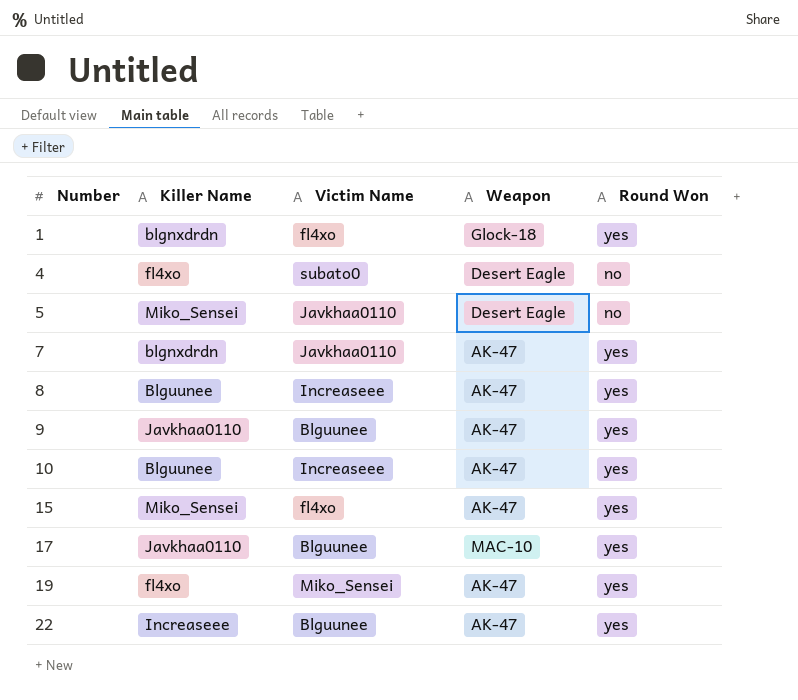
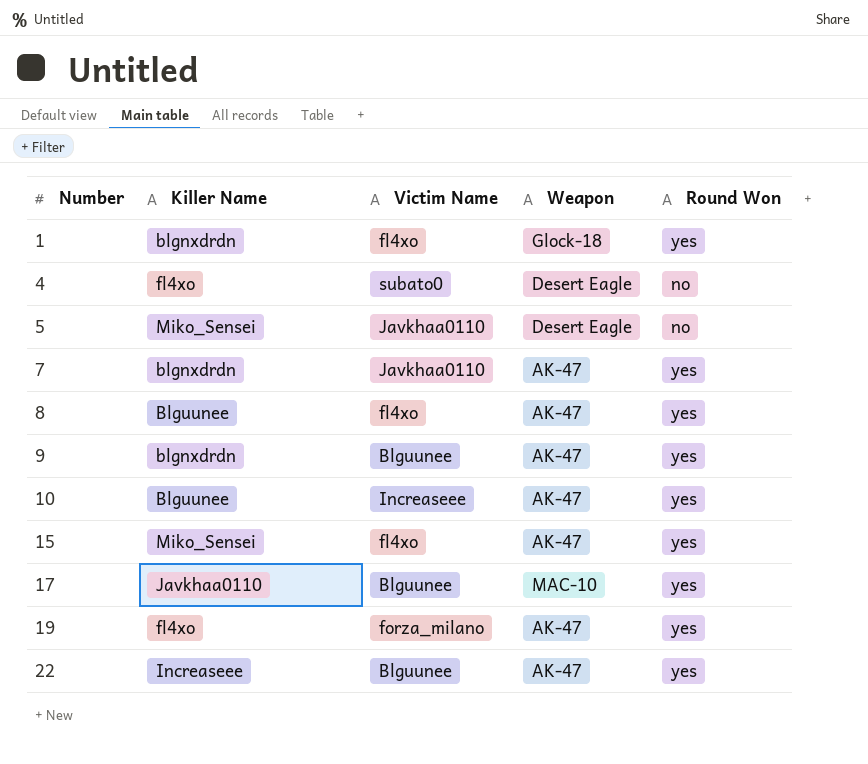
8 | Victim Name: Increaseee -> fl4xo
9 | Killer Name: Javkhaa0110 -> blgnxdrdn
19 | Victim Name: Miko_Sensei -> forza_milano

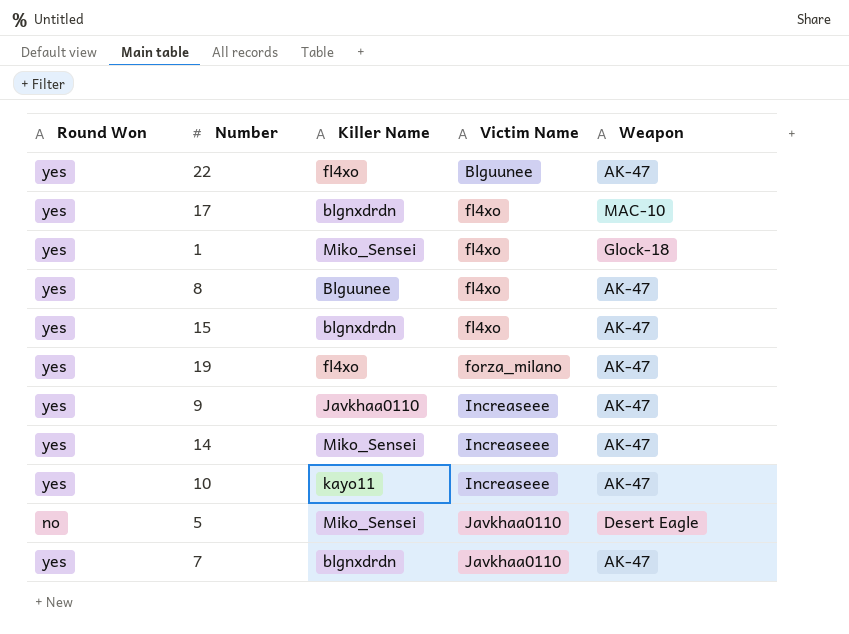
row order: Number ascending -> Victim Name ascending
column Round Won | position: 5 -> 1
row 4: fl4xo | subato0 | Desert Eagle | no -> none
22 | Killer Name: Increaseee -> fl4xo
17 | Killer Name: Javkhaa0110 -> blgnxdrdn
17 | Victim Name: Blguunee -> fl4xo
1 | Killer Name: blgnxdrdn -> Miko_Sensei
15 | Killer Name: Miko_Sensei -> blgnxdrdn
9 | Killer Name: blgnxdrdn -> Javkhaa0110
9 | Victim Name: Blguunee -> Increaseee
row 14: none -> yes | Miko_Sensei | Increaseee | AK-47
10 | Killer Name: Blguunee -> kayo11

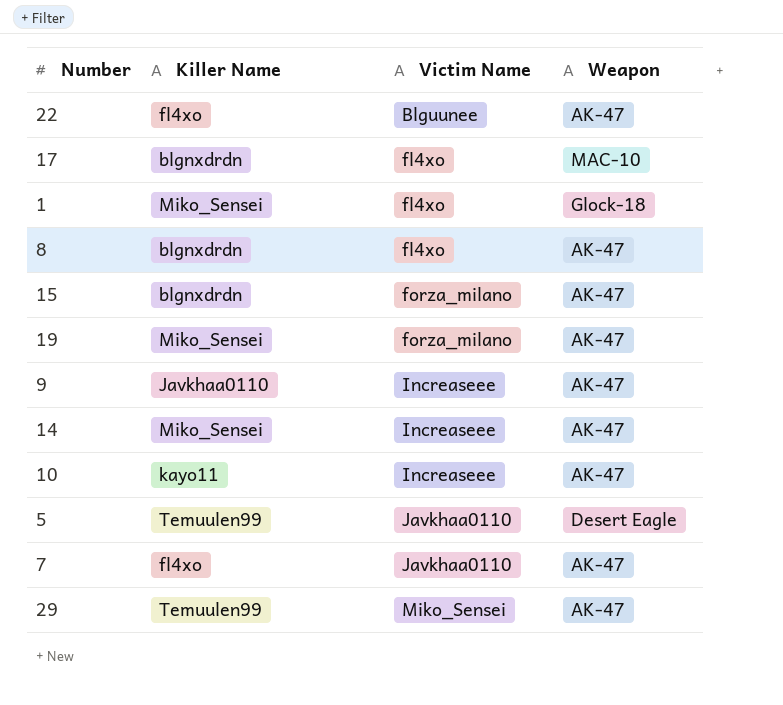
column Round Won | position: 1 -> none
8 | Killer Name: Blguunee -> blgnxdrdn
15 | Victim Name: fl4xo -> forza_milano
19 | Killer Name: fl4xo -> Miko_Sensei
5 | Killer Name: Miko_Sensei -> Temuulen99
7 | Killer Name: blgnxdrdn -> fl4xo
row 29: none -> Temuulen99 | Miko_Sensei | AK-47

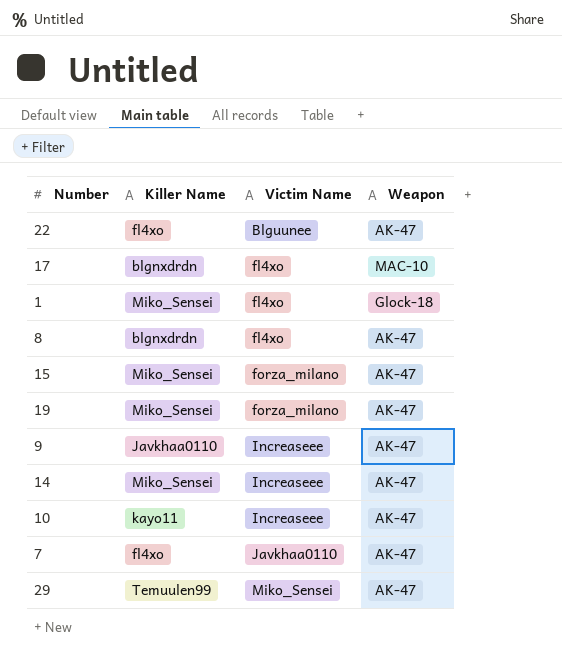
row 5: Temuulen99 | Javkhaa0110 | Desert Eagle -> none
15 | Killer Name: blgnxdrdn -> Miko_Sensei

